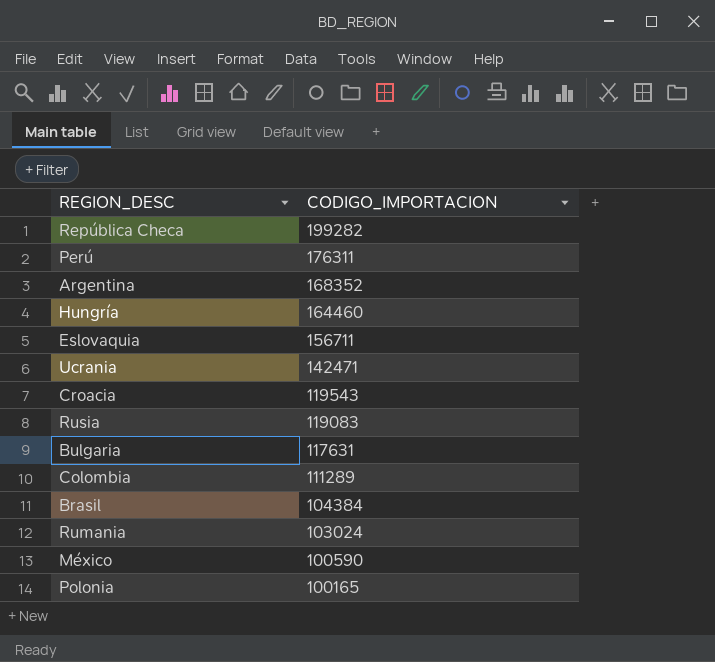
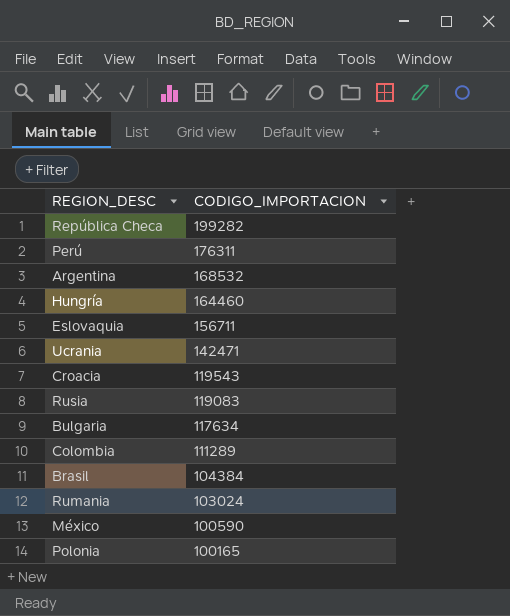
Argentina | CODIGO_IMPORTACION: 168352 -> 168532
Bulgaria | CODIGO_IMPORTACION: 117631 -> 117634

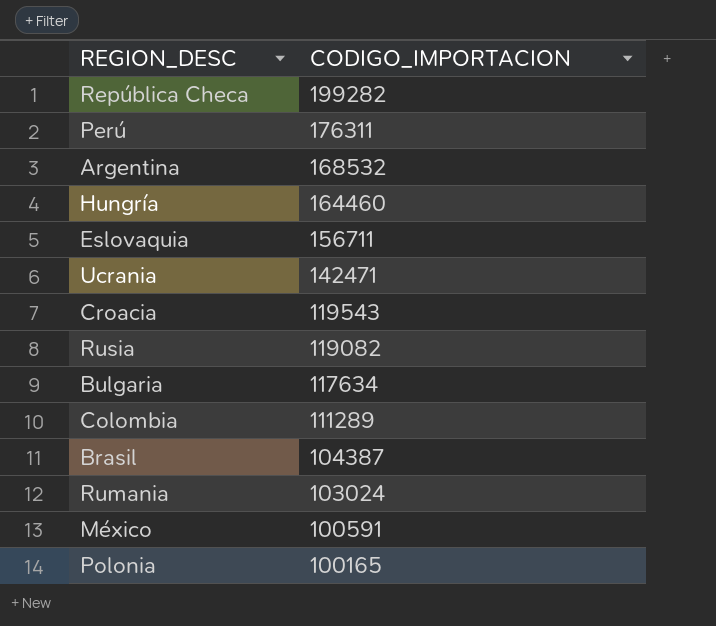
Rusia | CODIGO_IMPORTACION: 119083 -> 119082
Brasil | CODIGO_IMPORTACION: 104384 -> 104387
México | CODIGO_IMPORTACION: 100590 -> 100591

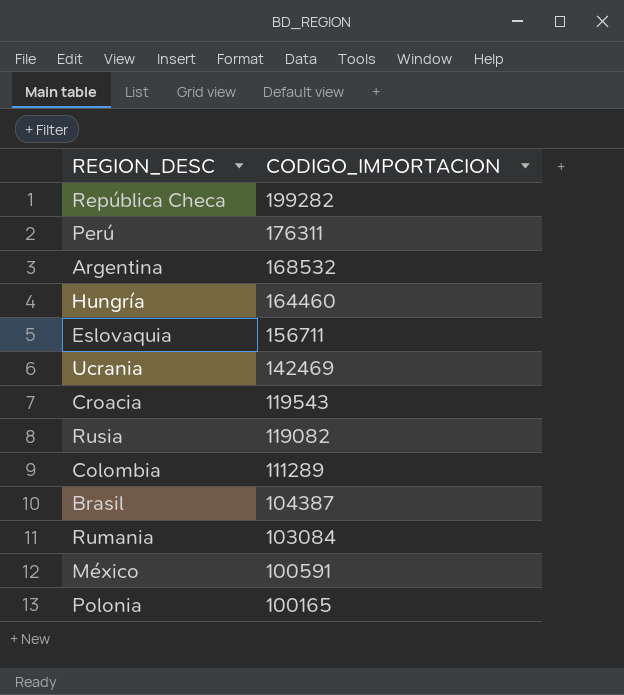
row Bulgaria: 117634 -> none
Ucrania | CODIGO_IMPORTACION: 142471 -> 142469
Rumania | CODIGO_IMPORTACION: 103024 -> 103084

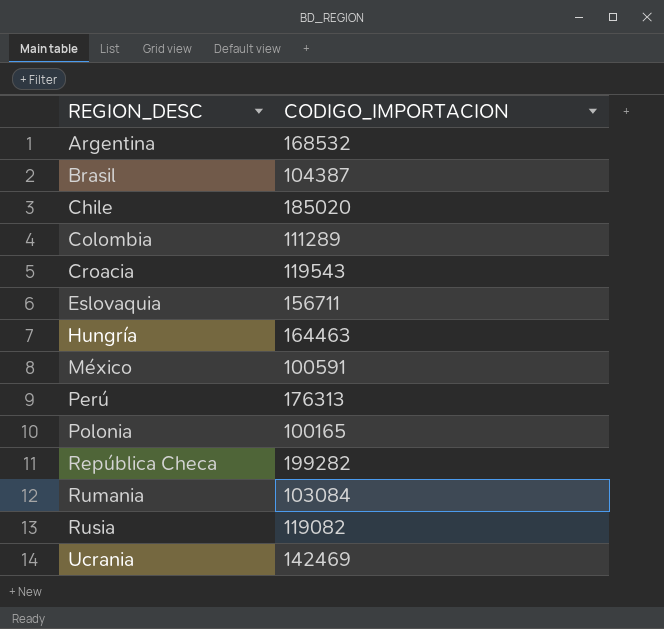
row order: CODIGO_IMPORTACION descending -> REGION_DESC ascending
row Chile: none -> 185020
Hungría | CODIGO_IMPORTACION: 164460 -> 164463
Perú | CODIGO_IMPORTACION: 176311 -> 176313

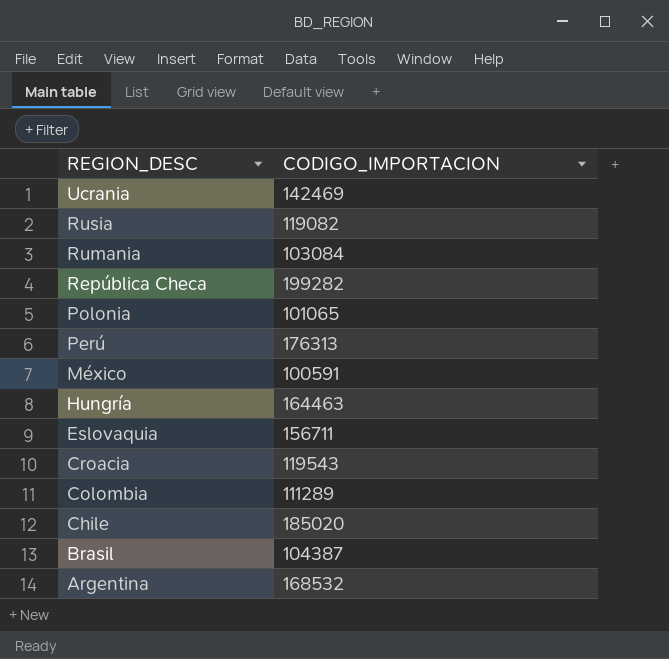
row order: REGION_DESC ascending -> REGION_DESC descending
Polonia | CODIGO_IMPORTACION: 100165 -> 101065

